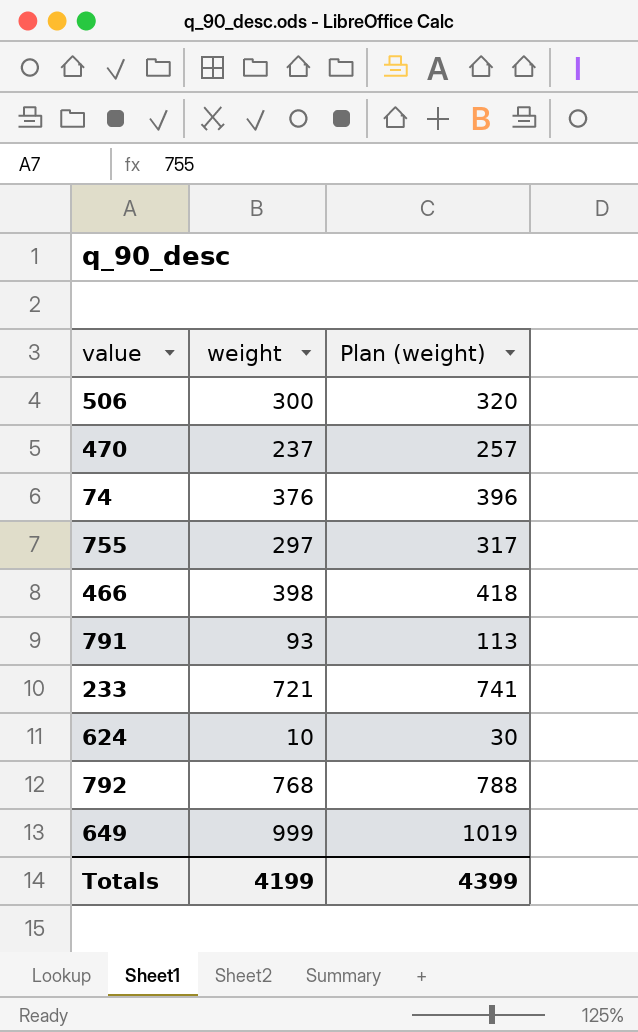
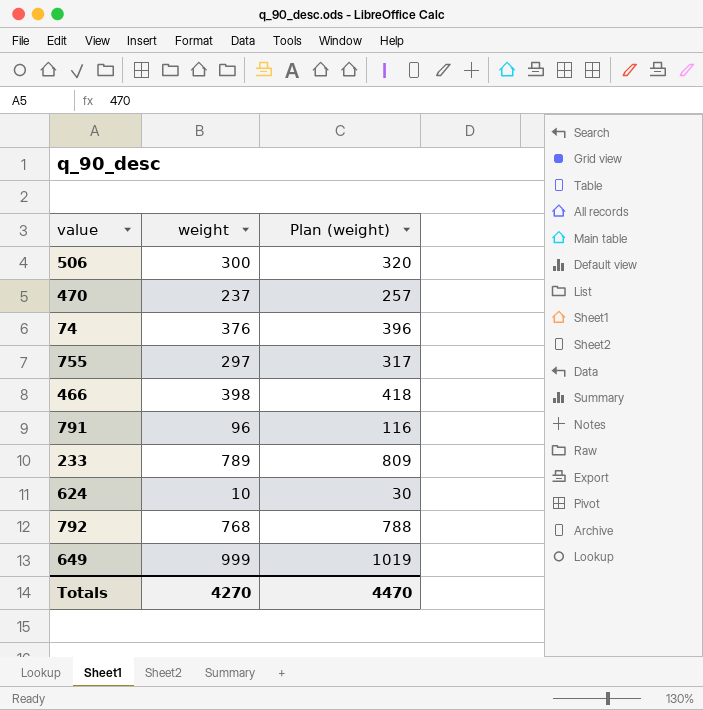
791 | weight: 93 -> 96
791 | Plan (weight): 113 -> 116
233 | weight: 721 -> 789
233 | Plan (weight): 741 -> 809
Totals | weight: 4199 -> 4270
Totals | Plan (weight): 4399 -> 4470

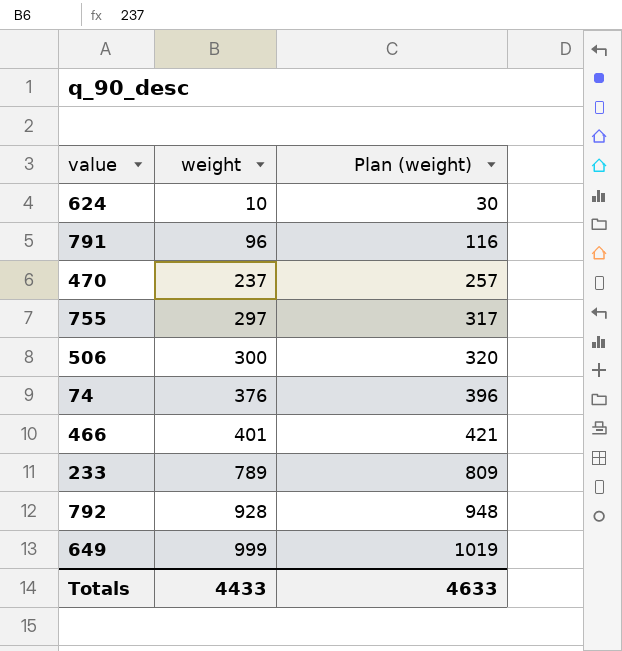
row order: none -> weight ascending
466 | weight: 398 -> 401
466 | Plan (weight): 418 -> 421
792 | weight: 768 -> 928
792 | Plan (weight): 788 -> 948
Totals | weight: 4270 -> 4433
Totals | Plan (weight): 4470 -> 4633

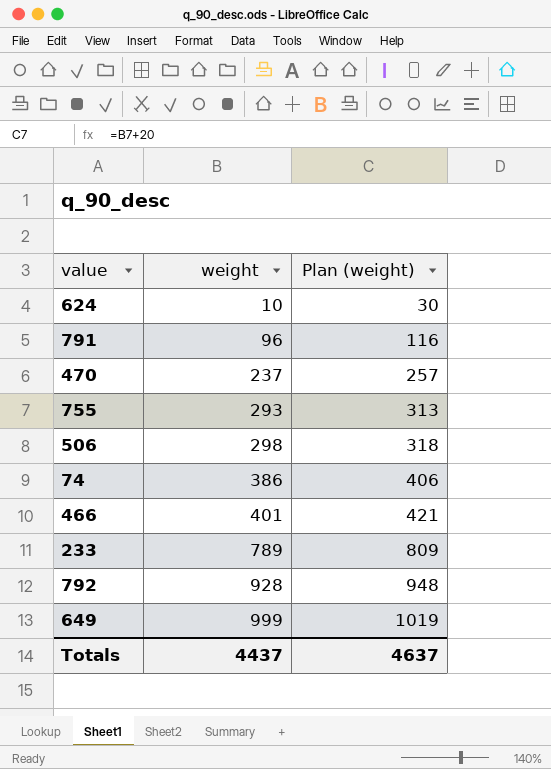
755 | weight: 297 -> 293
755 | Plan (weight): 317 -> 313
506 | weight: 300 -> 298
506 | Plan (weight): 320 -> 318
74 | weight: 376 -> 386
74 | Plan (weight): 396 -> 406
Totals | weight: 4433 -> 4437
Totals | Plan (weight): 4633 -> 4637

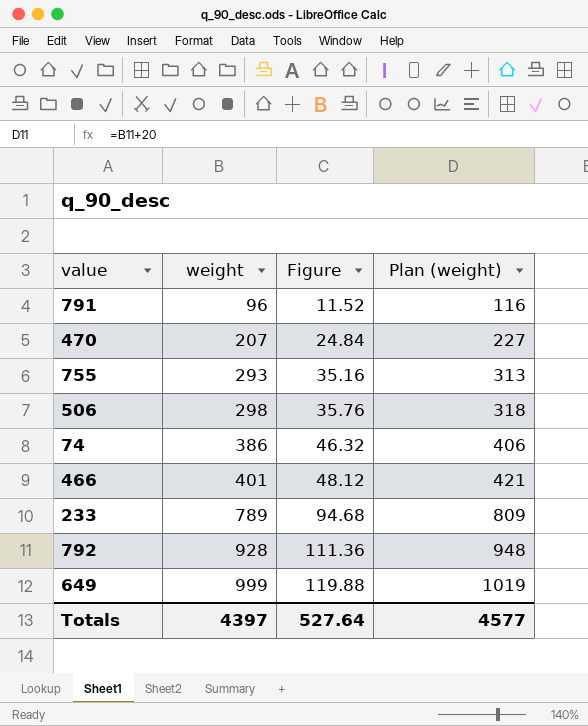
column Figure | formula: none -> [weight] * 0.12
row 624: 10 | 30 -> none
470 | weight: 237 -> 207
470 | Plan (weight): 257 -> 227
Totals | weight: 4437 -> 4397
Totals | Plan (weight): 4637 -> 4577

